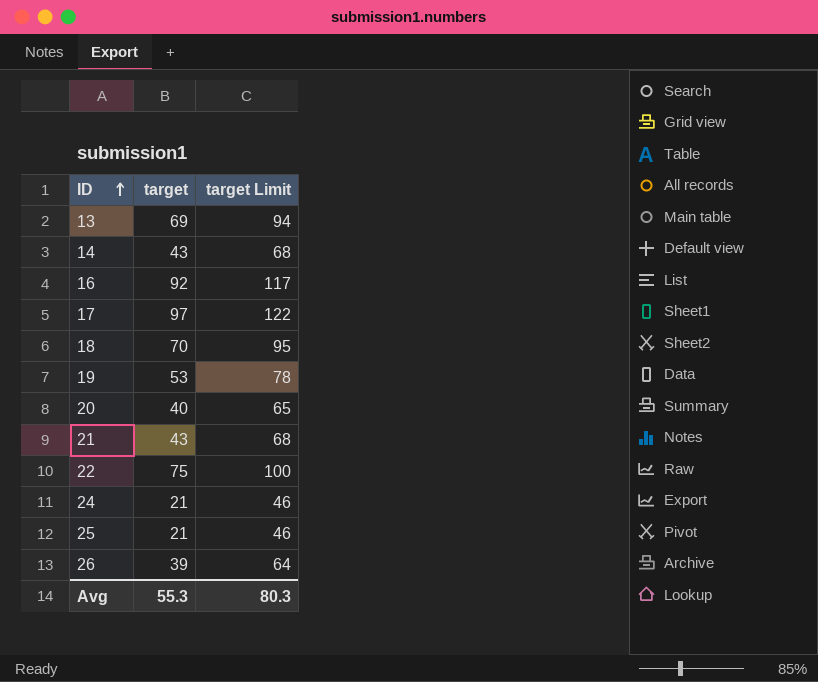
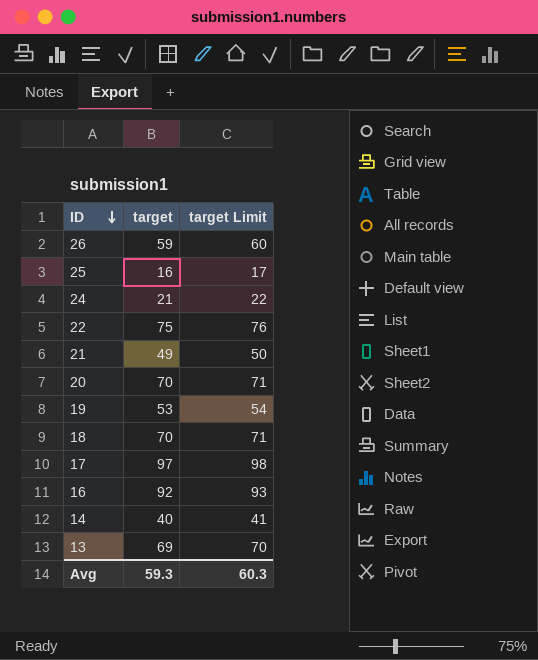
row order: ID ascending -> ID descending
column target Limit | formula: [target] + 25 -> [target] + 1
26 | target: 39 -> 59
25 | target: 21 -> 16
21 | target: 43 -> 49
20 | target: 40 -> 70
14 | target: 43 -> 40
Avg | target: 55.3 -> 59.3
Avg | target Limit: 80.3 -> 60.3

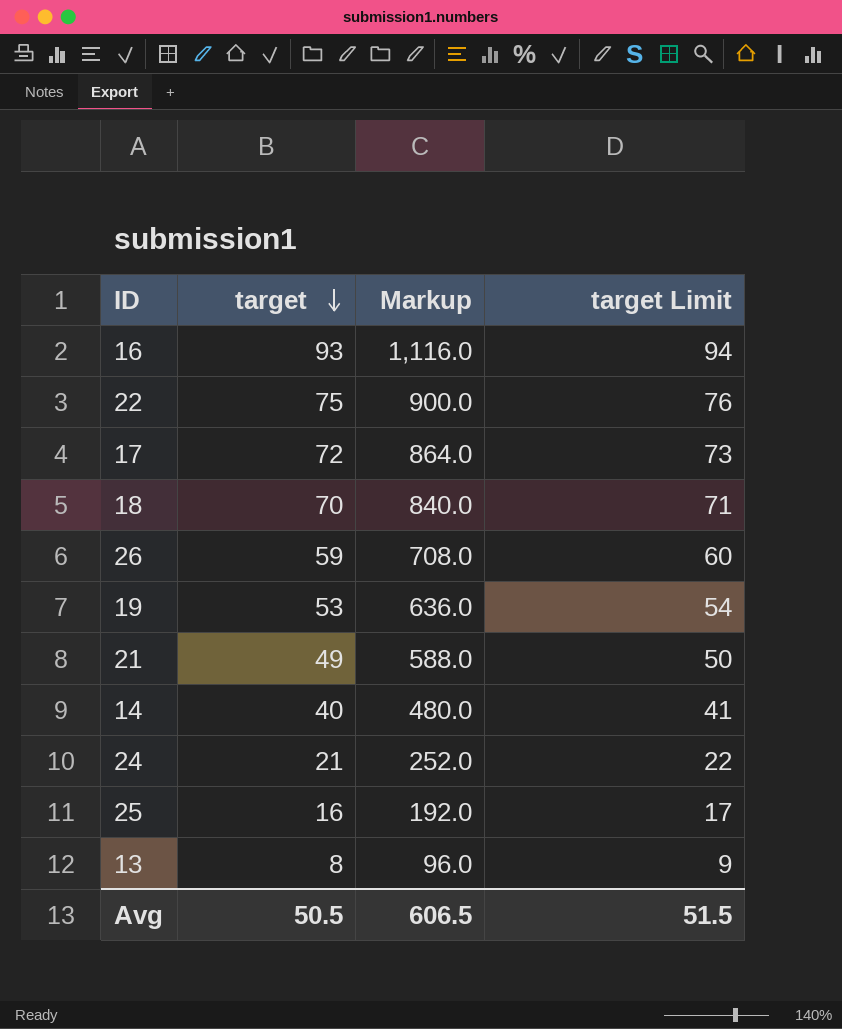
row order: ID descending -> target descending
column Markup | formula: none -> [target] * 12
row 20: 70 | 71 -> none
16 | target: 92 -> 93
16 | target Limit: 93 -> 94
17 | target: 97 -> 72
17 | target Limit: 98 -> 73
13 | target: 69 -> 8
13 | target Limit: 70 -> 9
Avg | target: 59.3 -> 50.5
Avg | target Limit: 60.3 -> 51.5

